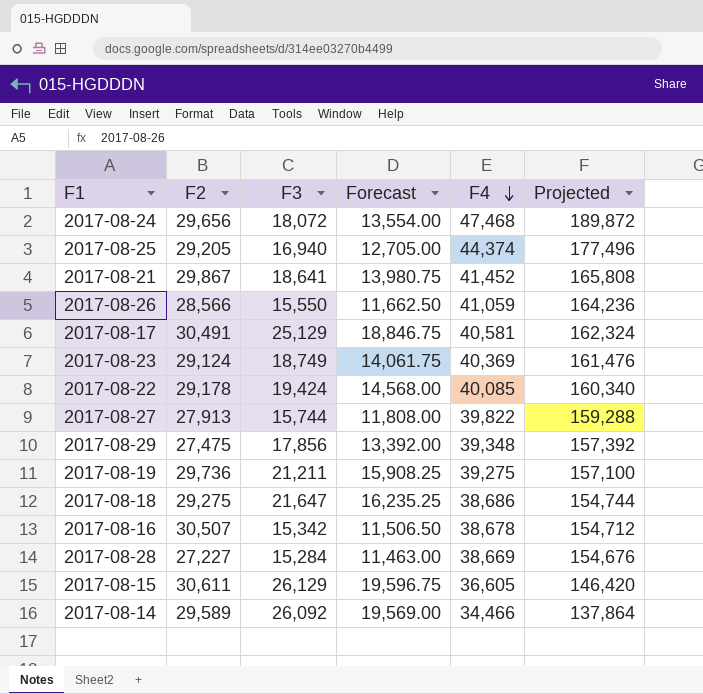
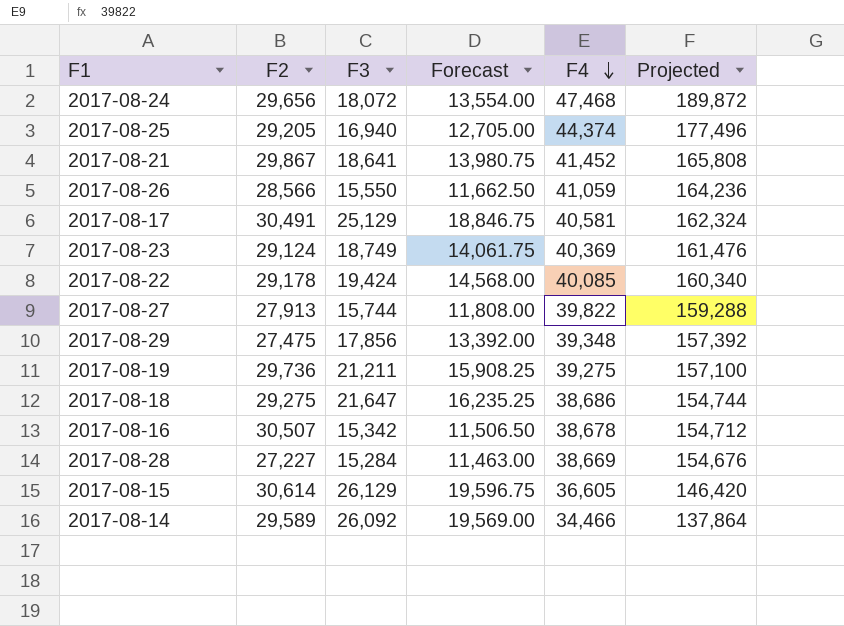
2017-08-15 | F2: 30,611 -> 30,614

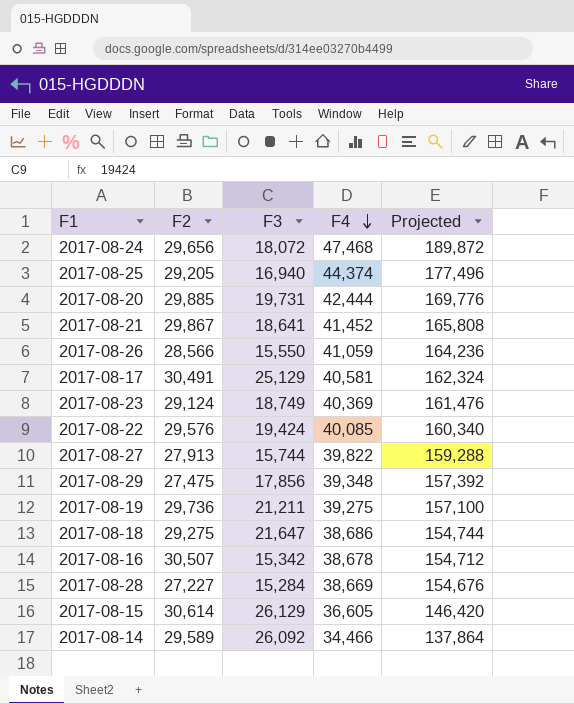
column Forecast | formula: [F3] * 0.75 -> none
row 2017-08-20: none -> 29,885 | 19,731 | 42,444 | 169,776
2017-08-22 | F2: 29,178 -> 29,576

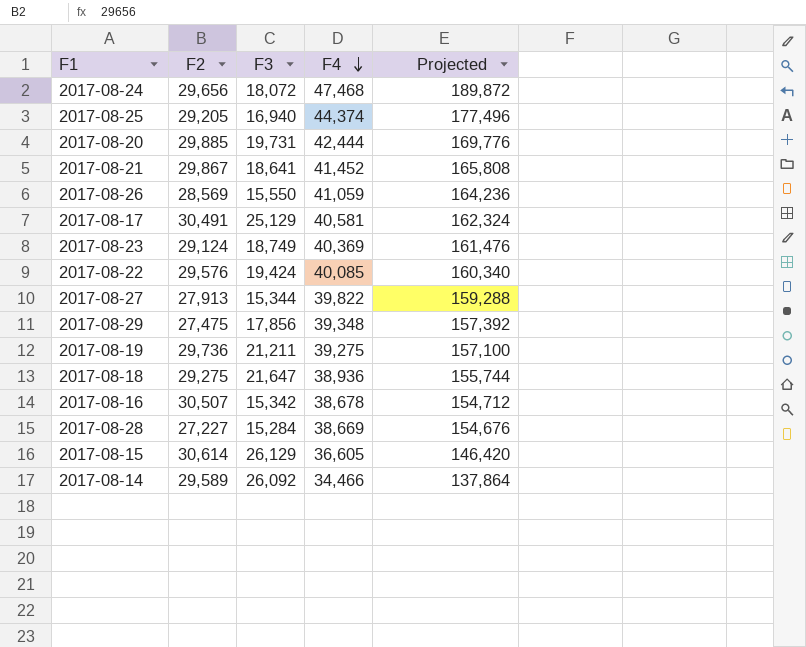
2017-08-26 | F2: 28,566 -> 28,569
2017-08-27 | F3: 15,744 -> 15,344
2017-08-18 | F4: 38,686 -> 38,936
2017-08-18 | Projected: 154,744 -> 155,744

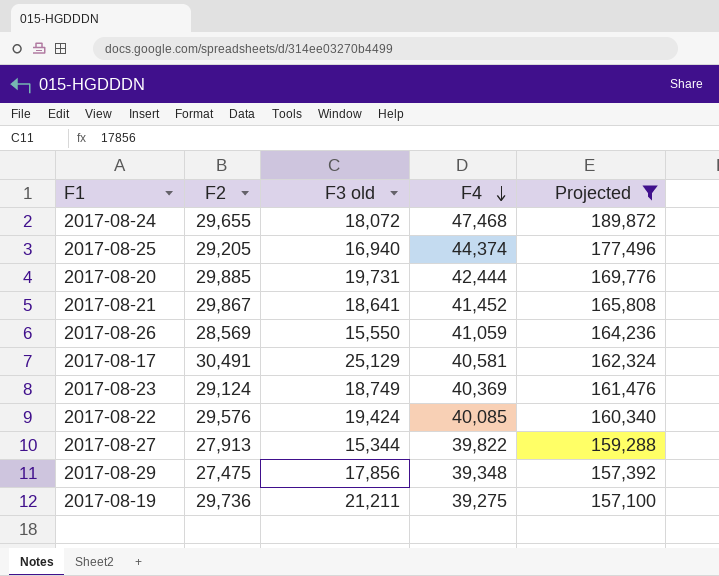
filter: none -> Projected >= 157,100
column name: F3 -> F3 old
2017-08-24 | F2: 29,656 -> 29,655

